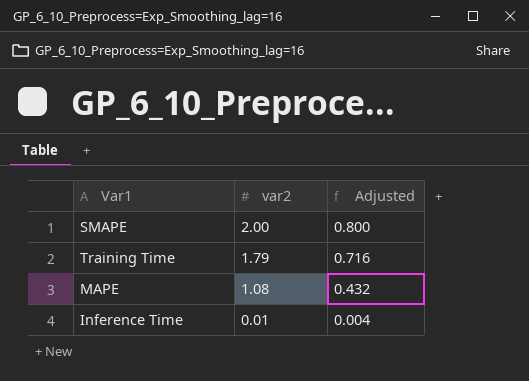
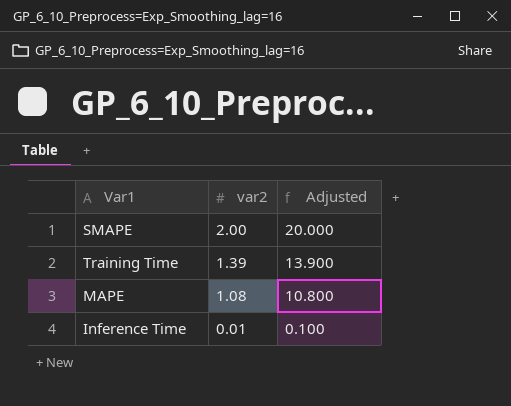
column Adjusted | formula: [var2] * 0.4 -> [var2] * 10
Training Time | var2: 1.79 -> 1.39

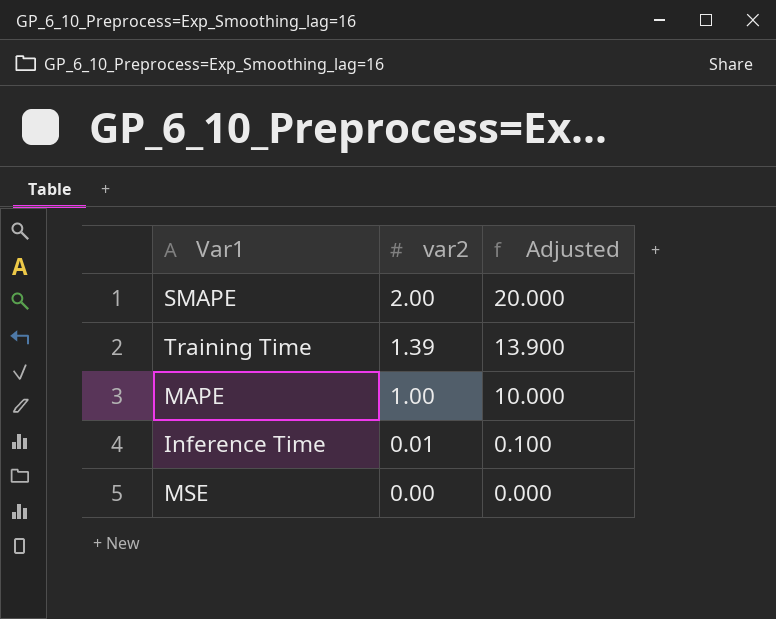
MAPE | var2: 1.08 -> 1.00
MAPE | Adjusted: 10.800 -> 10.000
row MSE: none -> 0.00 | 0.000

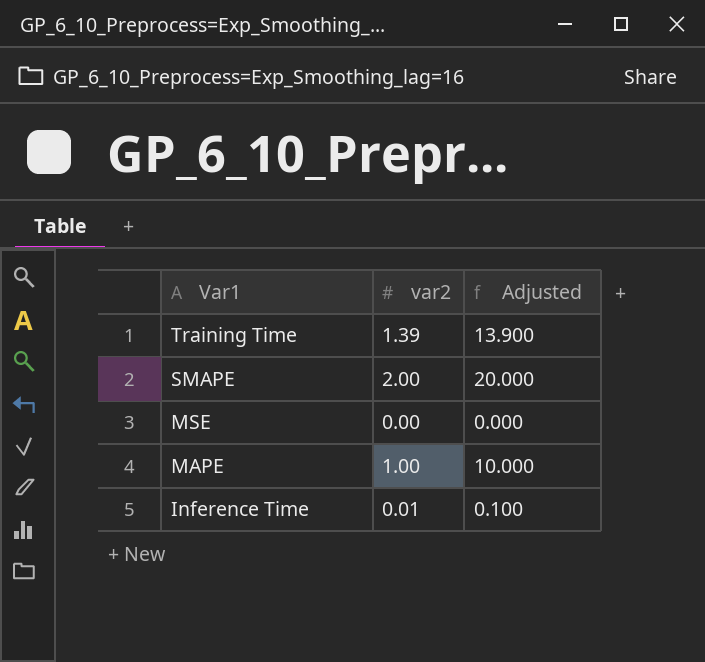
row order: var2 descending -> Var1 descending

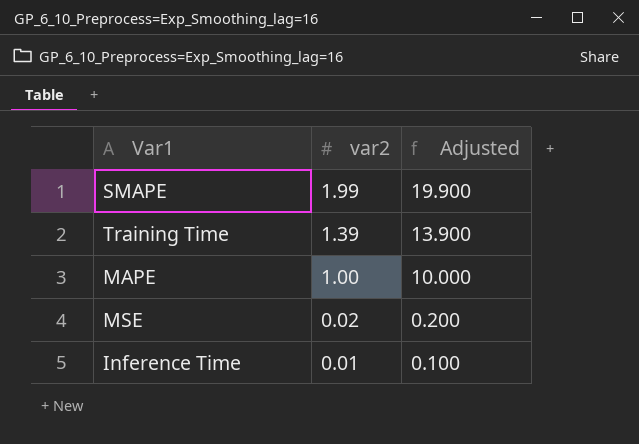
row order: Var1 descending -> var2 descending
SMAPE | var2: 2.00 -> 1.99
SMAPE | Adjusted: 20.000 -> 19.900
MSE | var2: 0.00 -> 0.02
MSE | Adjusted: 0.000 -> 0.200

